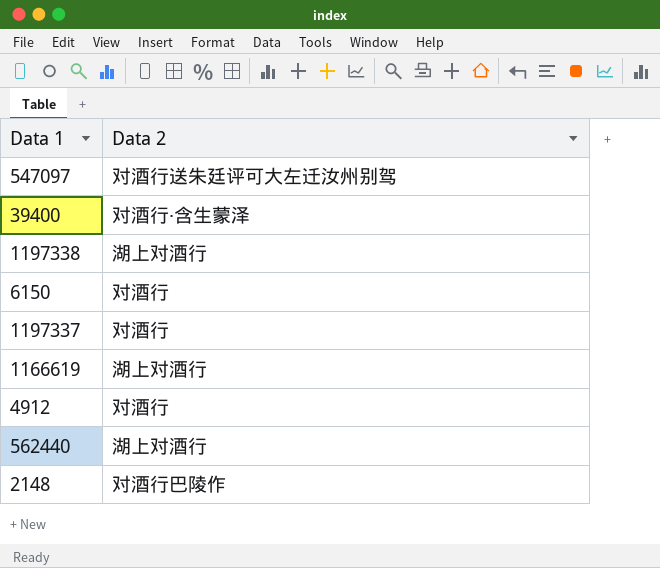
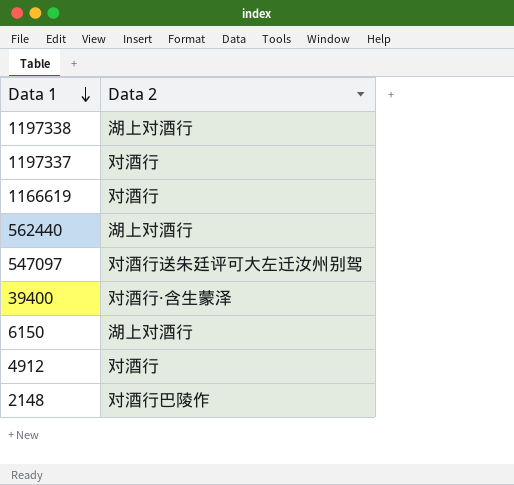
row order: none -> Data 1 descending
1166619 | Data 2: 湖上对酒行 -> 对酒行
6150 | Data 2: 对酒行 -> 湖上对酒行

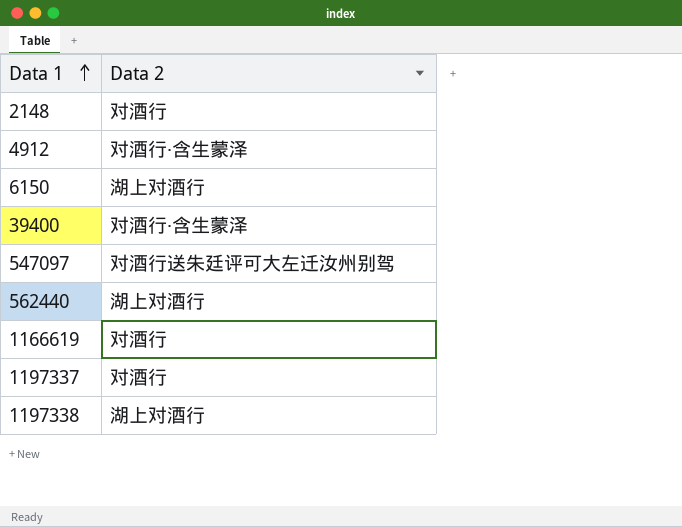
row order: Data 1 descending -> Data 1 ascending
2148 | Data 2: 对酒行巴陵作 -> 对酒行
4912 | Data 2: 对酒行 -> 对酒行·含生蒙泽

